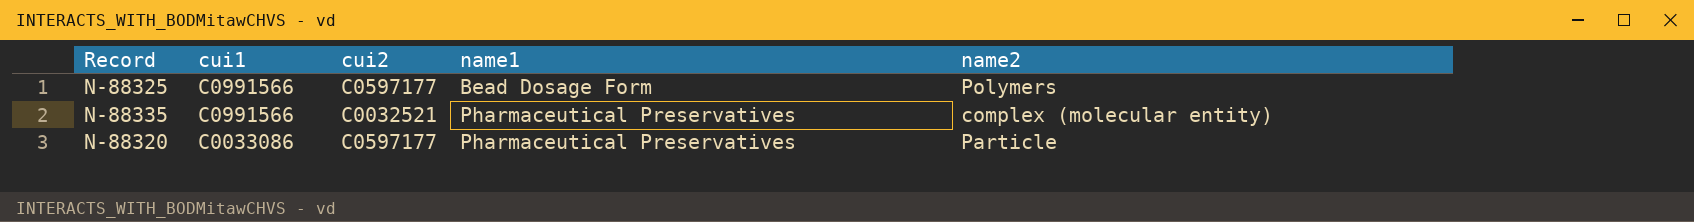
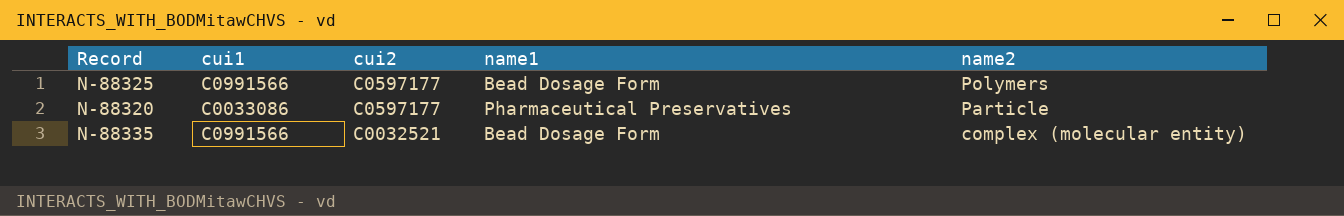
row order: cui1 descending -> cui2 descending
N-88335 | name1: Pharmaceutical Preservatives -> Bead Dosage Form

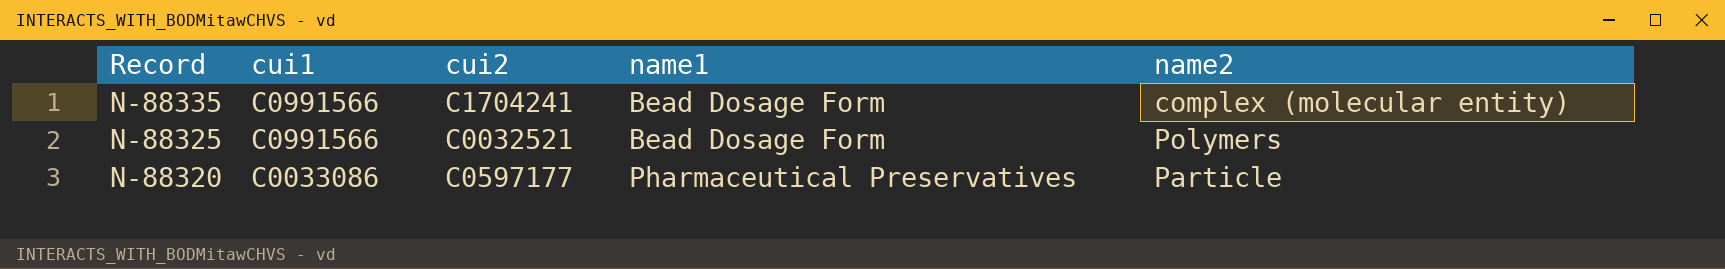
row order: cui2 descending -> Record descending
N-88335 | cui2: C0032521 -> C1704241
N-88325 | cui2: C0597177 -> C0032521

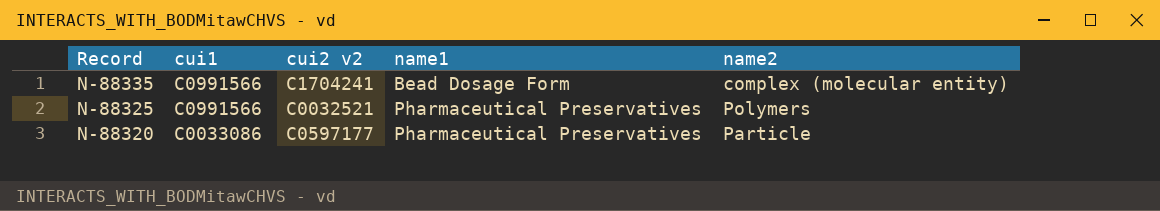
column name: cui2 -> cui2 v2
N-88325 | name1: Bead Dosage Form -> Pharmaceutical Preservatives

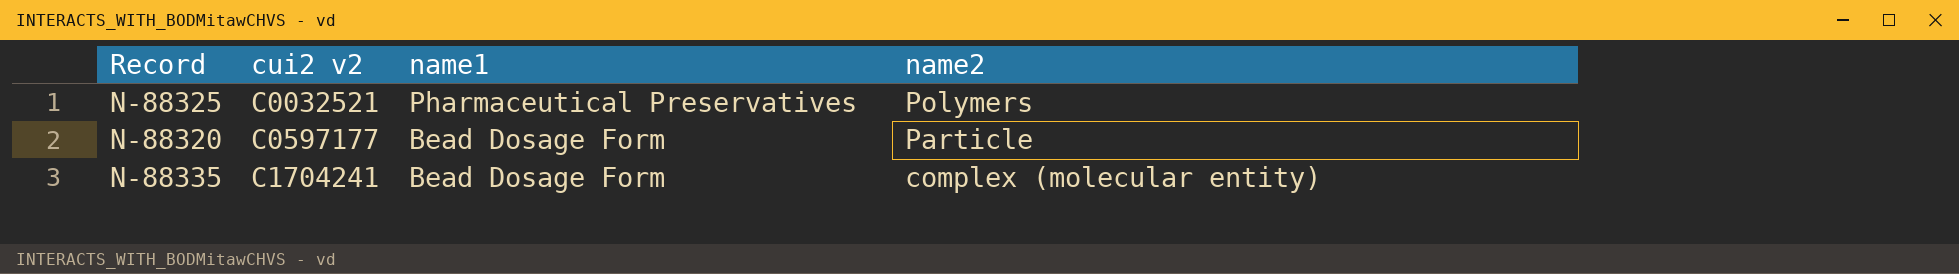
row order: Record descending -> cui2 v2 ascending
column cui1 | position: 2 -> none
N-88320 | name1: Pharmaceutical Preservatives -> Bead Dosage Form

